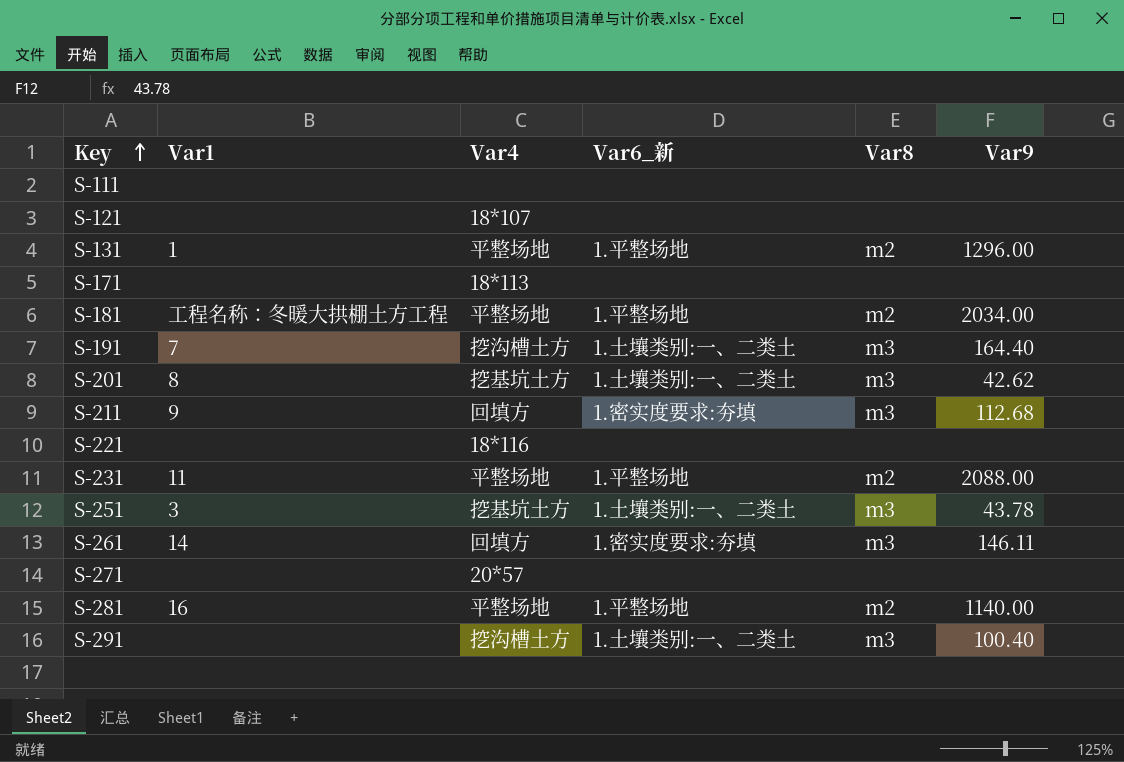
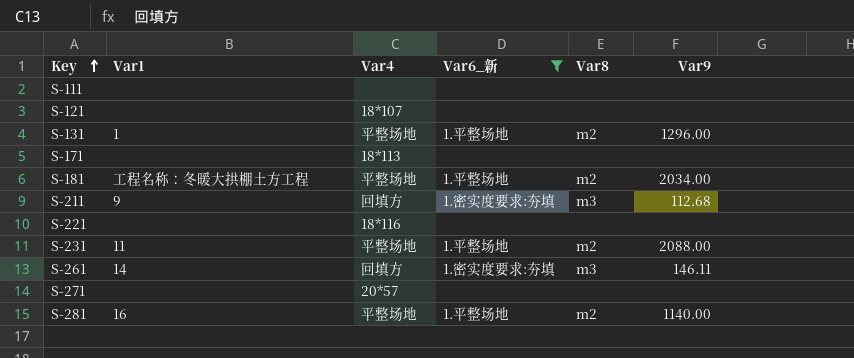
filter: none -> Var6_新 != 1.土壤类别:一、二类土

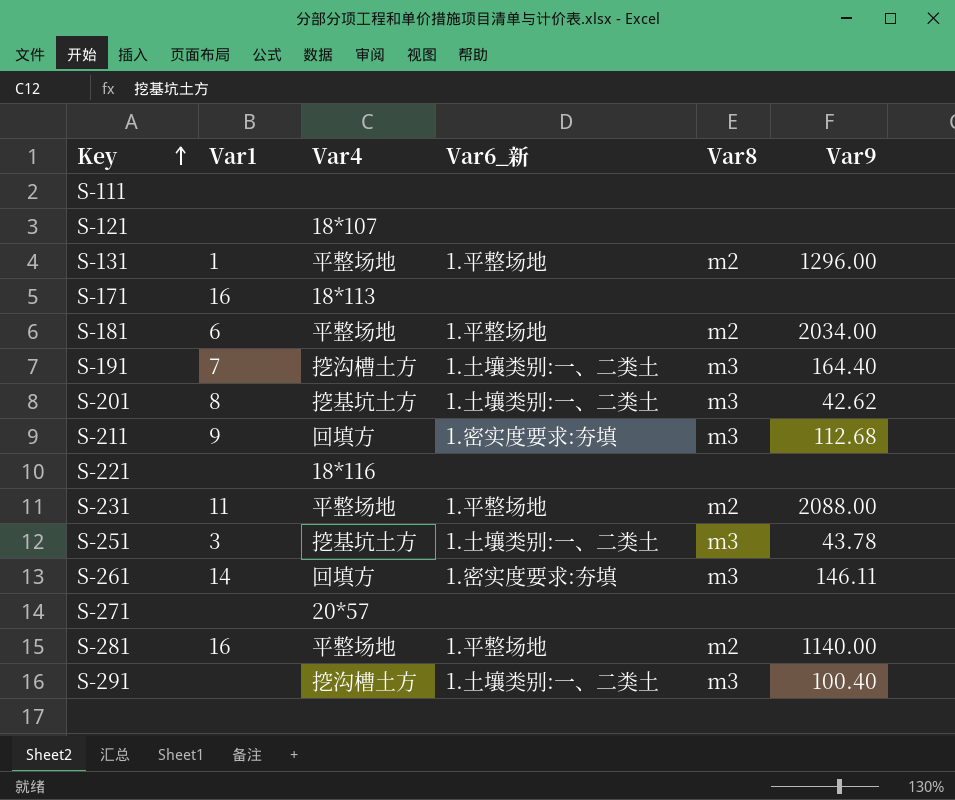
filter: Var6_新 != 1.土壤类别:一、二类土 -> none
S-171 | Var1: none -> 16
S-181 | Var1: 工程名称：冬暖大拱棚土方工程 -> 6

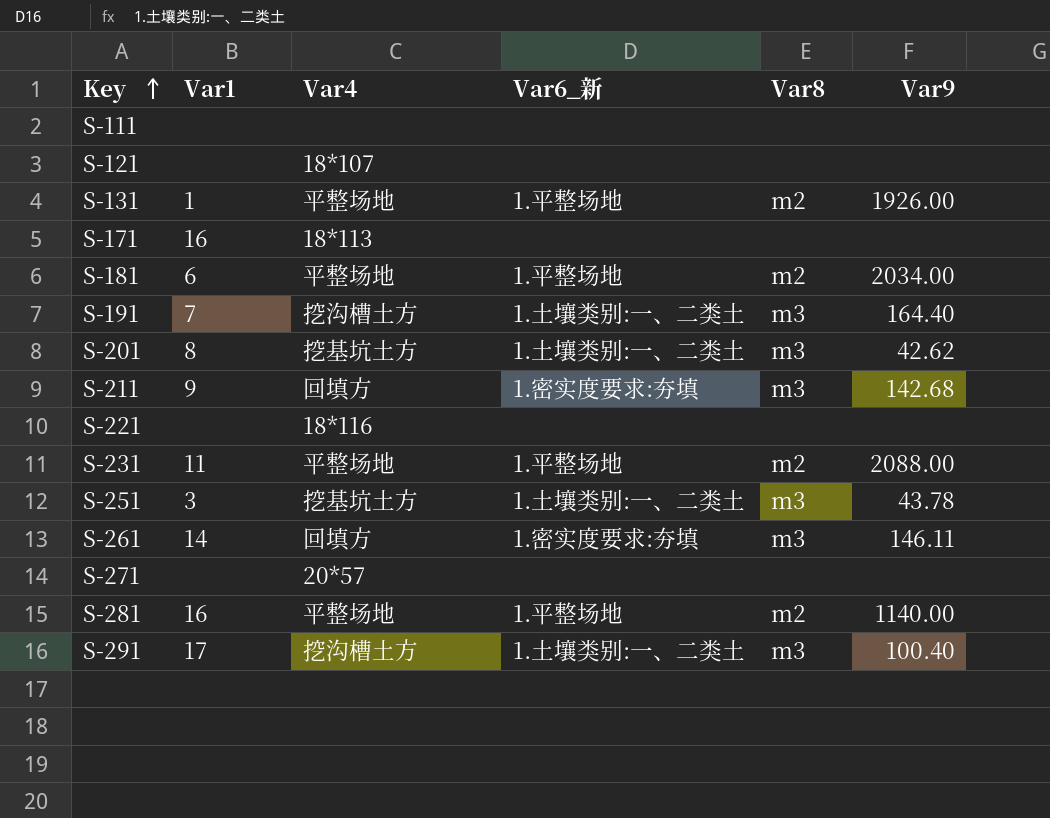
S-131 | Var9: 1296.00 -> 1926.00
S-211 | Var9: 112.68 -> 142.68
S-291 | Var1: none -> 17

